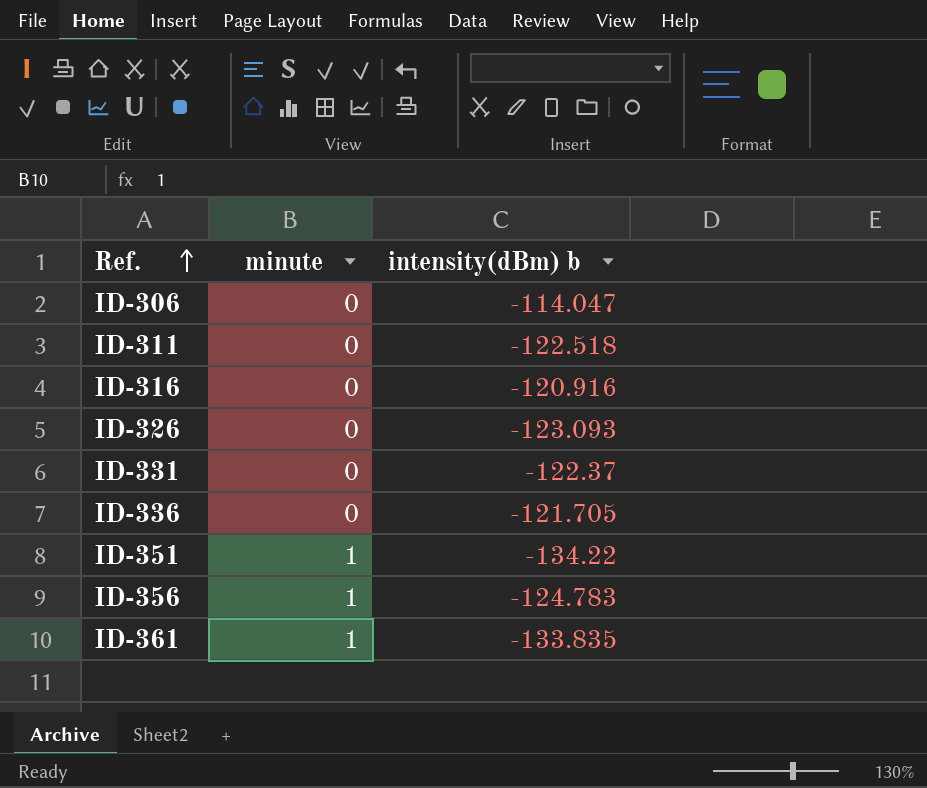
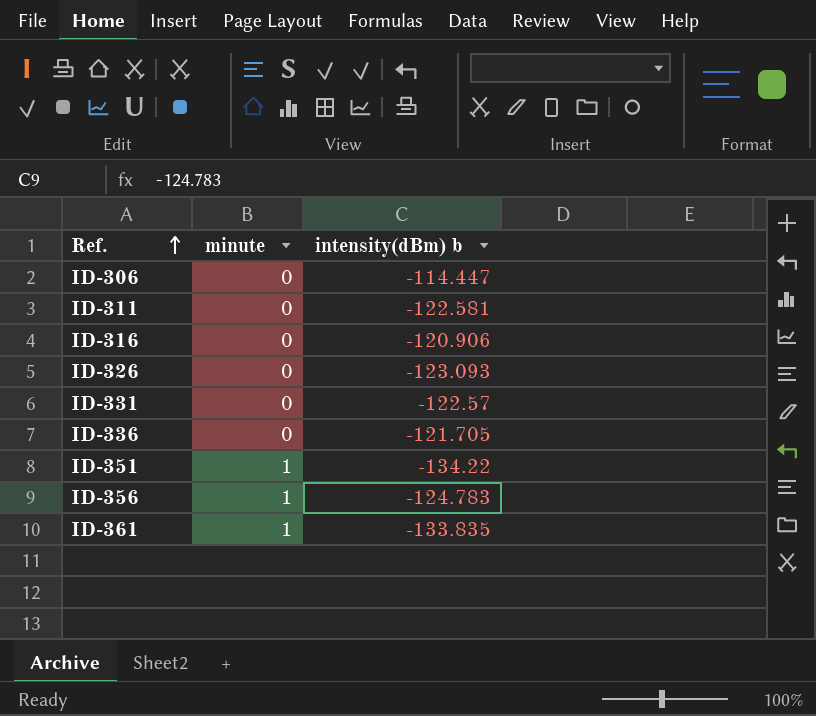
ID-306 | intensity(dBm) b: -114.047 -> -114.447
ID-311 | intensity(dBm) b: -122.518 -> -122.581
ID-316 | intensity(dBm) b: -120.916 -> -120.906
ID-331 | intensity(dBm) b: -122.37 -> -122.57

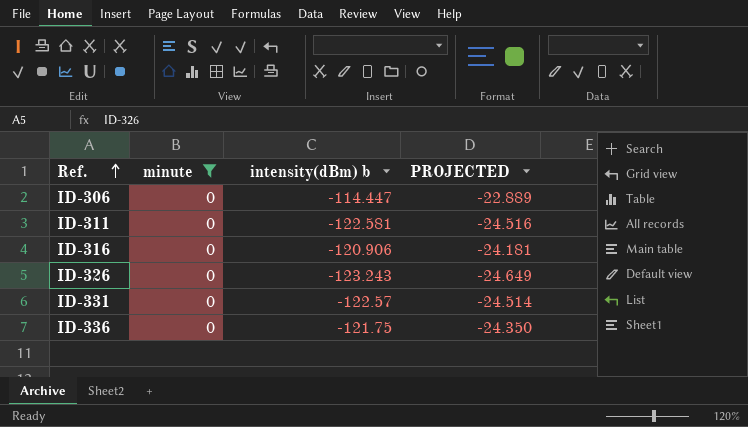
filter: none -> minute = 0
column PROJECTED | formula: none -> [intensity(dBm) b] * 0.2
ID-326 | intensity(dBm) b: -123.093 -> -123.243
ID-336 | intensity(dBm) b: -121.705 -> -121.75

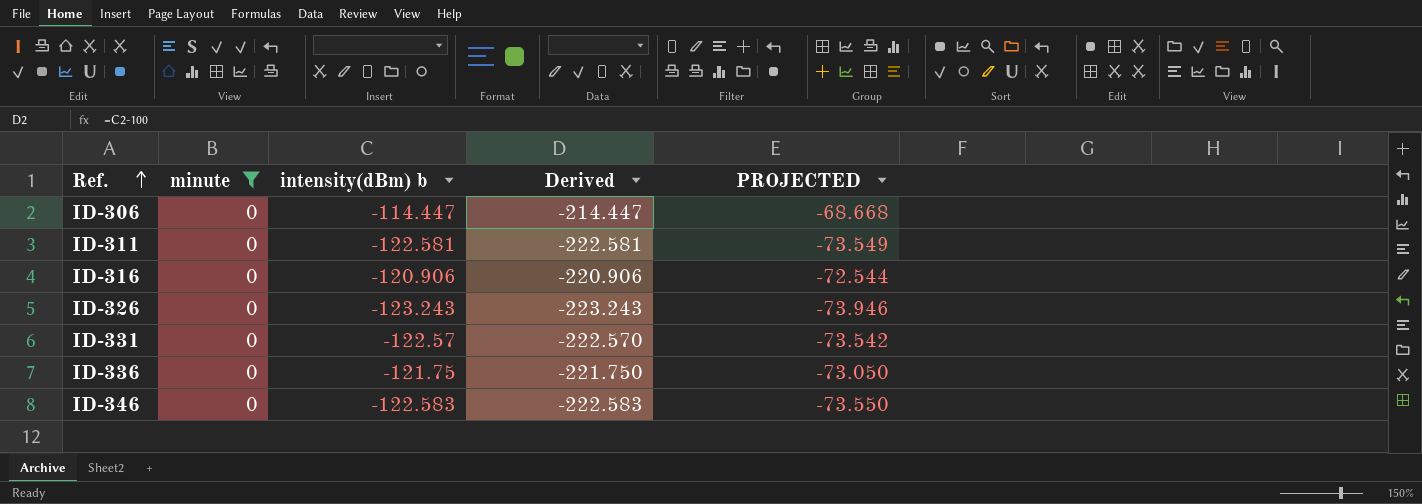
column Derived | formula: none -> [intensity(dBm) b] - 100
column PROJECTED | formula: [intensity(dBm) b] * 0.2 -> [intensity(dBm) b] * 0.6
row ID-346: none -> 0 | -122.583 | -222.583 | -73.550

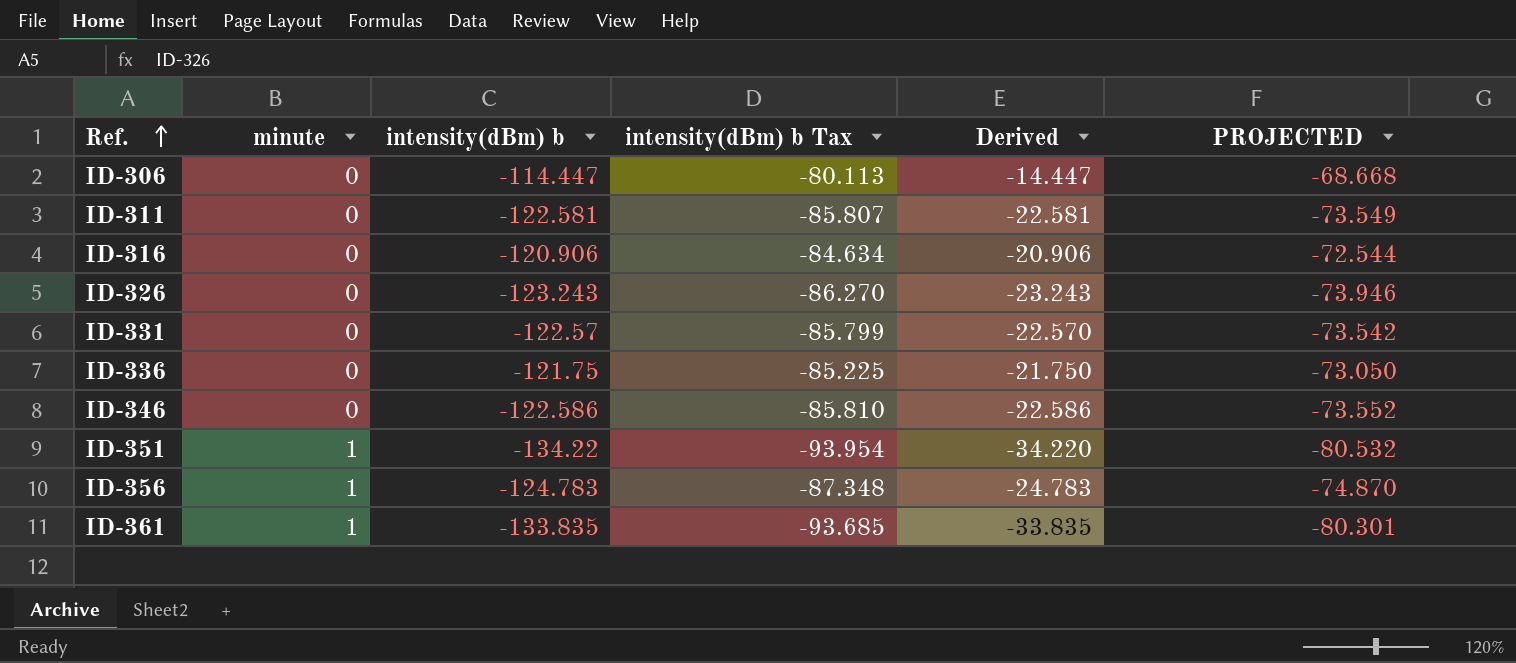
filter: minute = 0 -> none
column intensity(dBm) b Tax | formula: none -> [intensity(dBm) b] * 0.7
column Derived | formula: [intensity(dBm) b] - 100 -> [intensity(dBm) b] + 100
ID-346 | intensity(dBm) b: -122.583 -> -122.586
ID-346 | PROJECTED: -73.550 -> -73.552

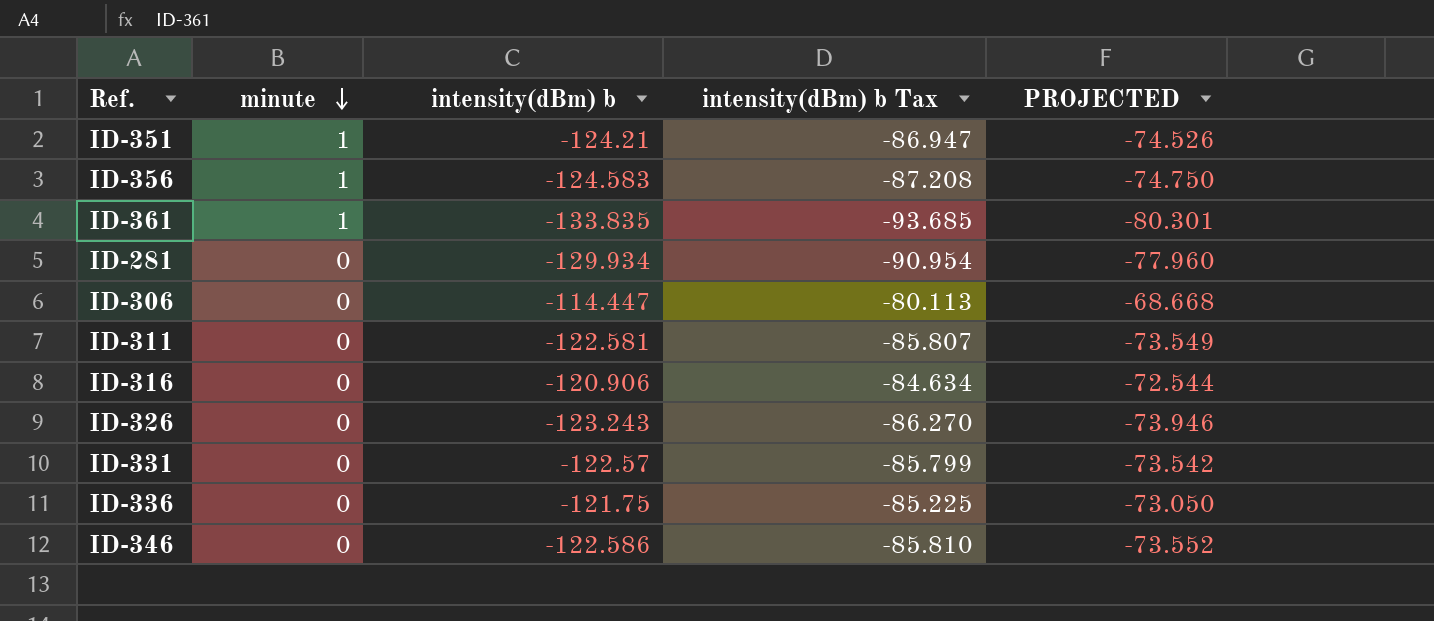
row order: Ref. ascending -> minute descending
column Derived | formula: [intensity(dBm) b] + 100 -> none
ID-351 | intensity(dBm) b: -134.22 -> -124.21
ID-351 | intensity(dBm) b Tax: -93.954 -> -86.947
ID-351 | PROJECTED: -80.532 -> -74.526
ID-356 | intensity(dBm) b: -124.783 -> -124.583
ID-356 | intensity(dBm) b Tax: -87.348 -> -87.208
ID-356 | PROJECTED: -74.870 -> -74.750
row ID-281: none -> 0 | -129.934 | -90.954 | -77.960

